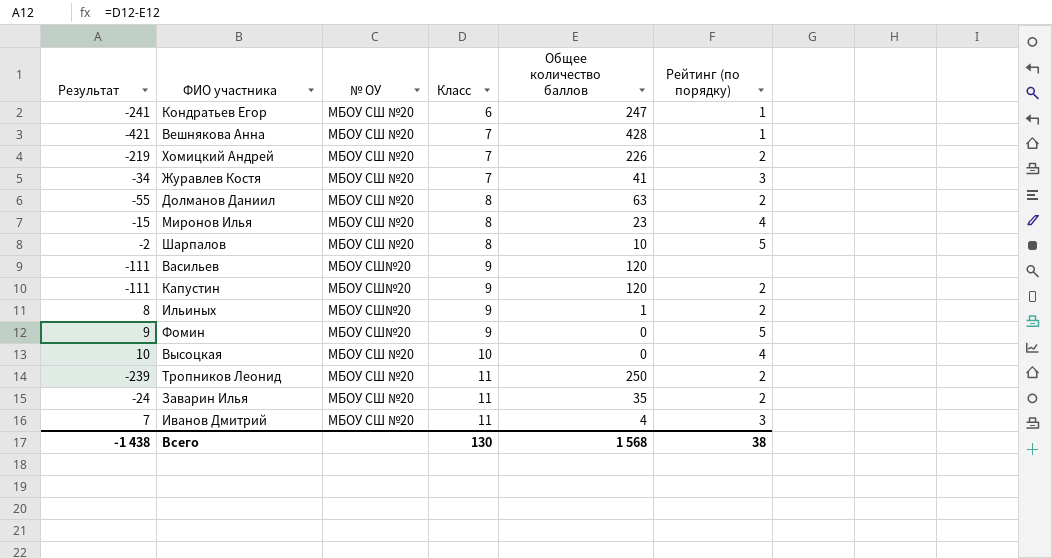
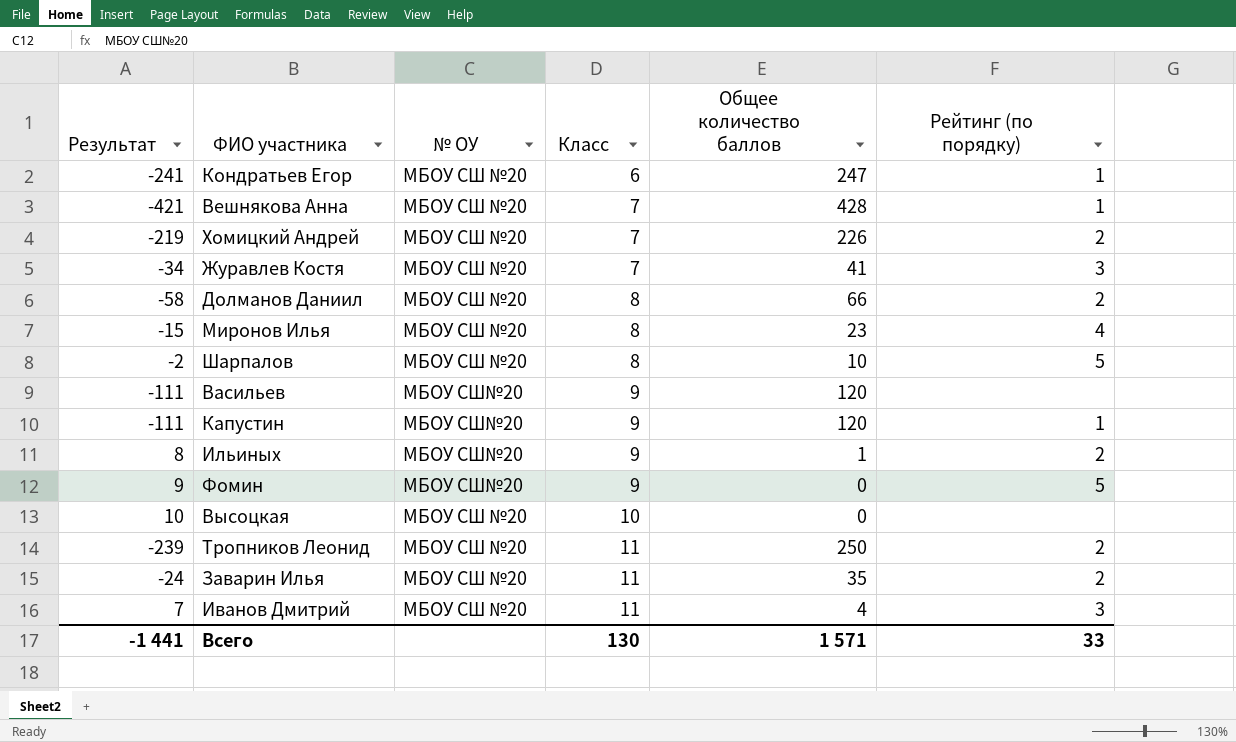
Долманов Даниил | Результат: -55 -> -58
Долманов Даниил | Общее количество баллов: 63 -> 66
Капустин | Рейтинг (по порядку): 2 -> 1
Высоцкая | Рейтинг (по порядку): 4 -> none
Всего | Результат: -1 438 -> -1 441
Всего | Общее количество баллов: 1 568 -> 1 571
Всего | Рейтинг (по порядку): 38 -> 33

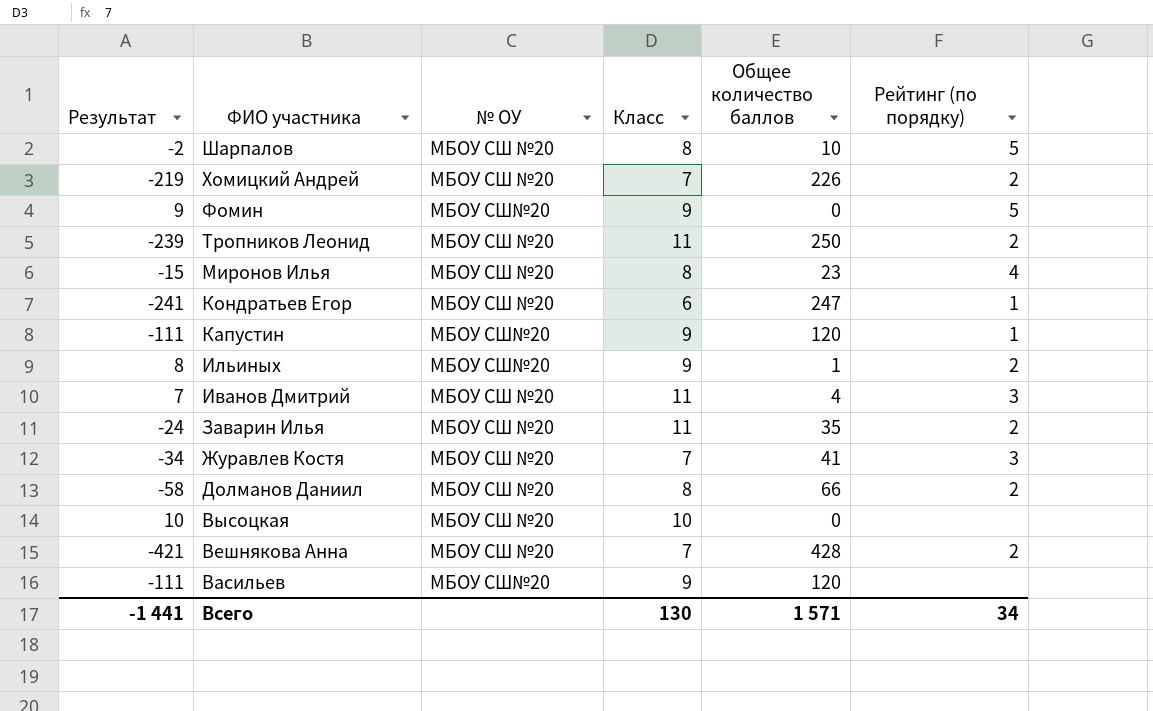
row order: Класс ascending -> ФИО участника descending
Вешнякова Анна | Рейтинг (по порядку): 1 -> 2
Всего | Рейтинг (по порядку): 33 -> 34

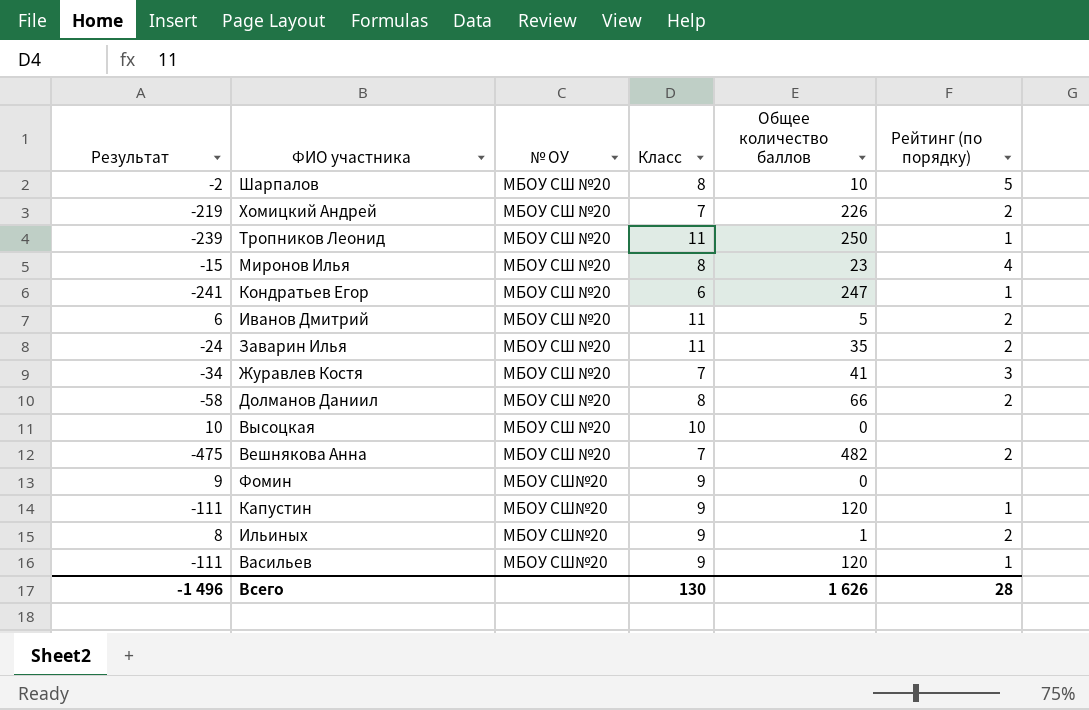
row order: ФИО участника descending -> № ОУ ascending
Тропников Леонид | Рейтинг (по порядку): 2 -> 1
Иванов Дмитрий | Результат: 7 -> 6
Иванов Дмитрий | Общее количество баллов: 4 -> 5
Иванов Дмитрий | Рейтинг (по порядку): 3 -> 2
Вешнякова Анна | Результат: -421 -> -475
Вешнякова Анна | Общее количество баллов: 428 -> 482
Фомин | Рейтинг (по порядку): 5 -> none
Васильев | Рейтинг (по порядку): none -> 1
Всего | Результат: -1 441 -> -1 496
Всего | Общее количество баллов: 1 571 -> 1 626
Всего | Рейтинг (по порядку): 34 -> 28

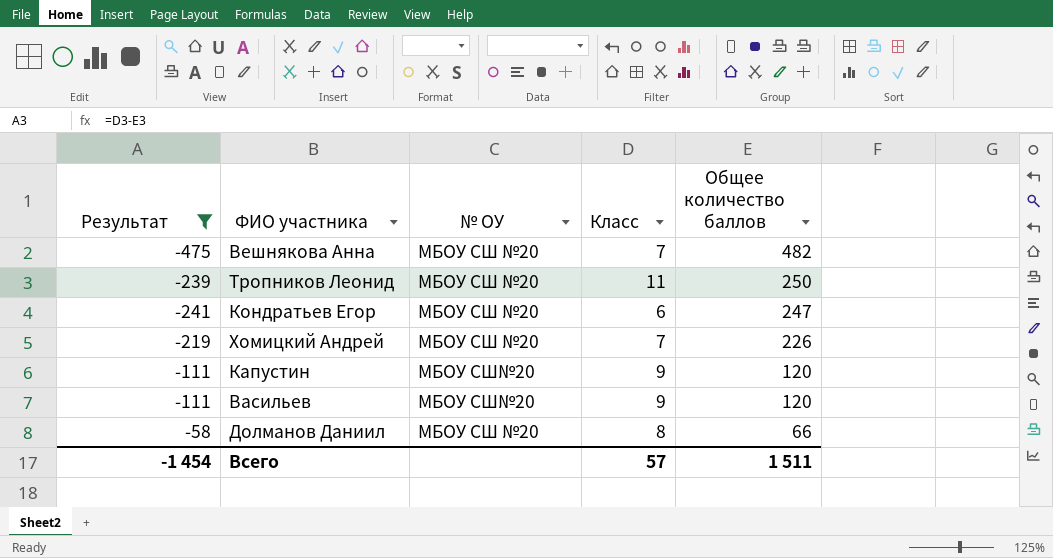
filter: none -> Результат <= -58
row order: № ОУ ascending -> Общее количество баллов descending
column Рейтинг (по порядку) | position: 6 -> none
Всего | Результат: -1 496 -> -1 454
Всего | Класс: 130 -> 57
Всего | Общее количество баллов: 1 626 -> 1 511

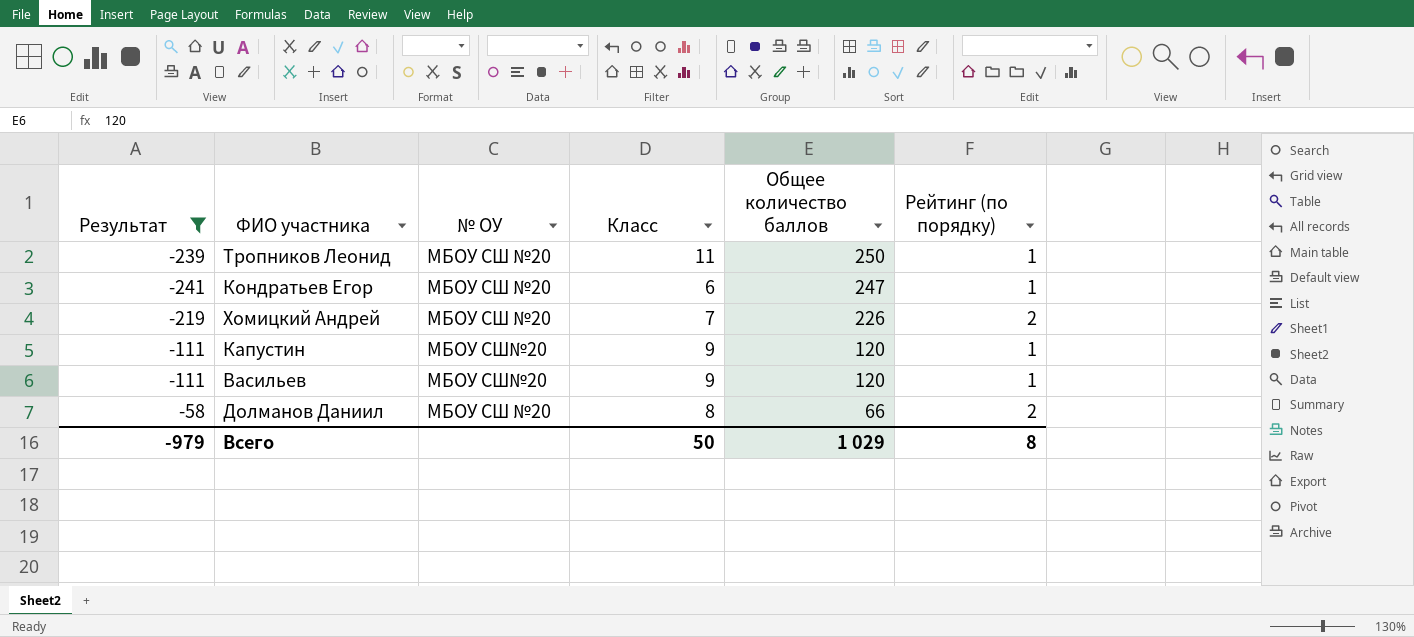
column Рейтинг (по порядку) | position: none -> 6
row Вешнякова Анна: -475 | МБОУ СШ №20 | 7 | 482 -> none
Всего | Результат: -1 454 -> -979
Всего | Класс: 57 -> 50
Всего | Общее количество баллов: 1 511 -> 1 029

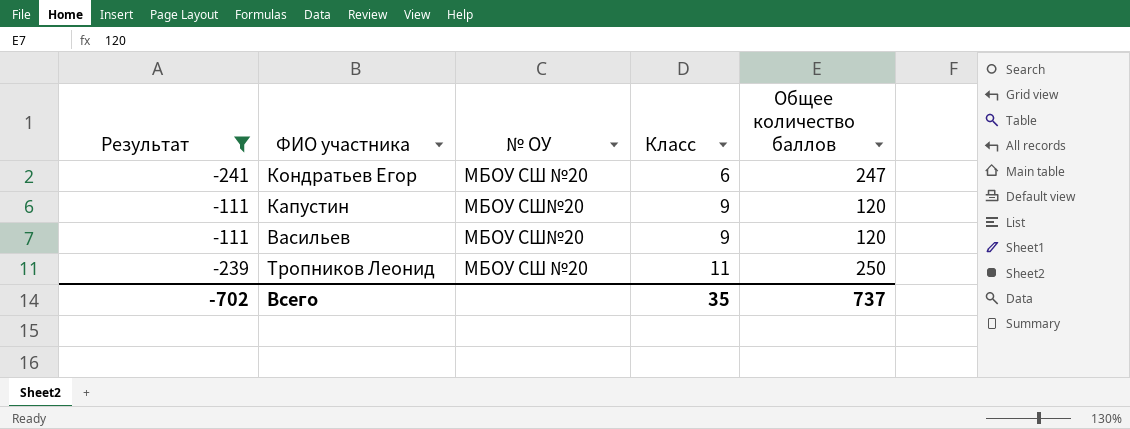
row order: Общее количество баллов descending -> Класс ascending
column Рейтинг (по порядку) | position: 6 -> none
row Хомицкий Андрей: -219 | МБОУ СШ №20 | 7 | 226 | 2 -> none
row Долманов Даниил: -58 | МБОУ СШ №20 | 8 | 66 | 2 -> none
Всего | Результат: -979 -> -702
Всего | Класс: 50 -> 35
Всего | Общее количество баллов: 1 029 -> 737

